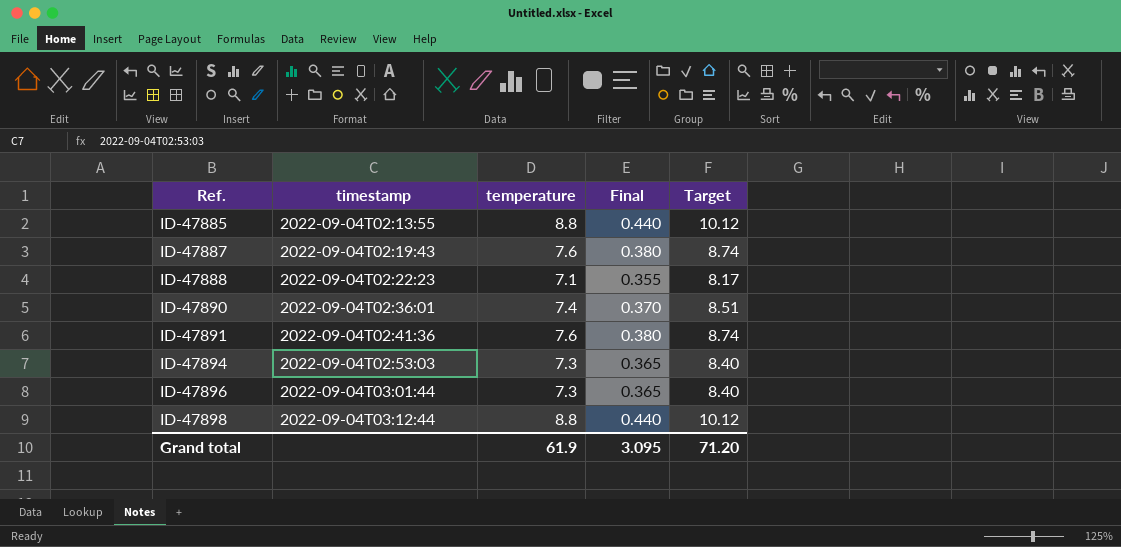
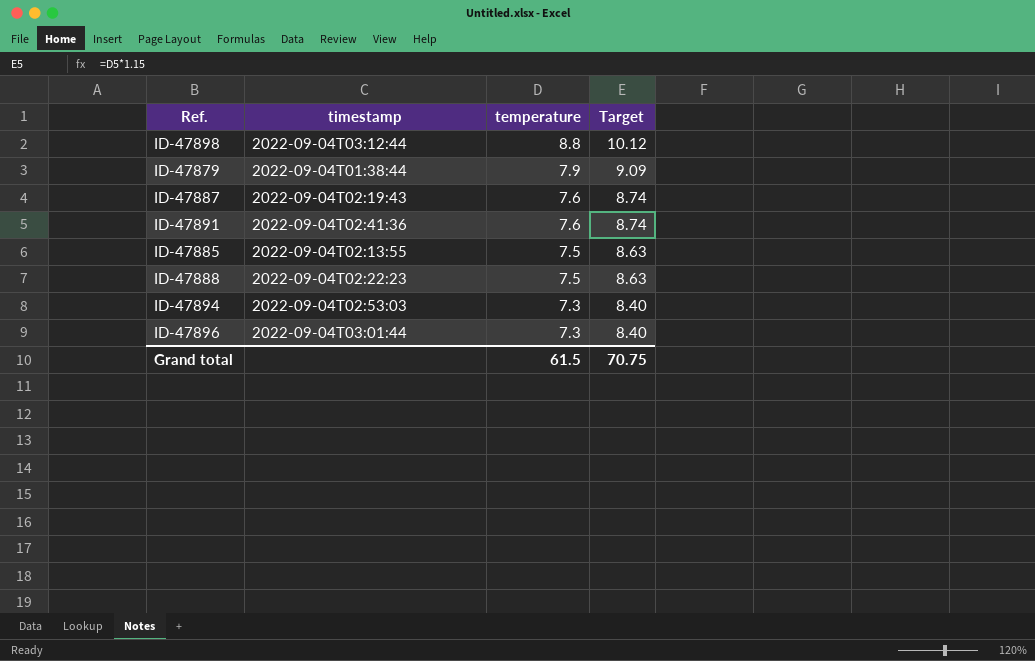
row order: Ref. ascending -> temperature descending
column Final | formula: [temperature] * 0.05 -> none
row ID-47890: 2022-09-04T02:36:01 | 7.4 | 0.370 | 8.51 -> none
row ID-47879: none -> 2022-09-04T01:38:44 | 7.9 | 9.09
ID-47885 | temperature: 8.8 -> 7.5
ID-47885 | Target: 10.12 -> 8.63
ID-47888 | temperature: 7.1 -> 7.5
ID-47888 | Target: 8.17 -> 8.63
Grand total | temperature: 61.9 -> 61.5
Grand total | Target: 71.20 -> 70.75

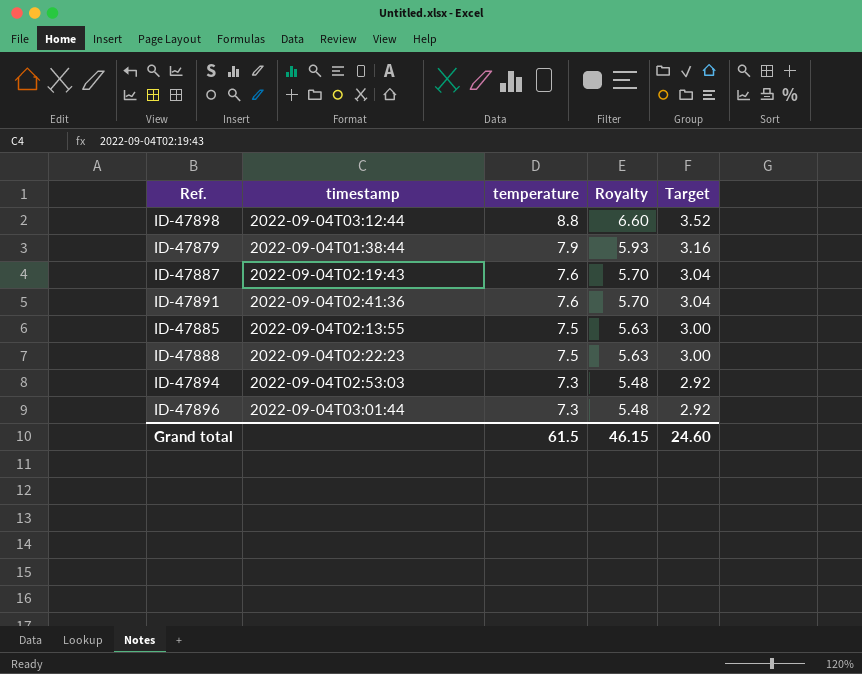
column Royalty | formula: none -> [temperature] * 0.75
column Target | formula: [temperature] * 1.15 -> [temperature] * 0.4
Grand total | Target: 70.75 -> 24.60

